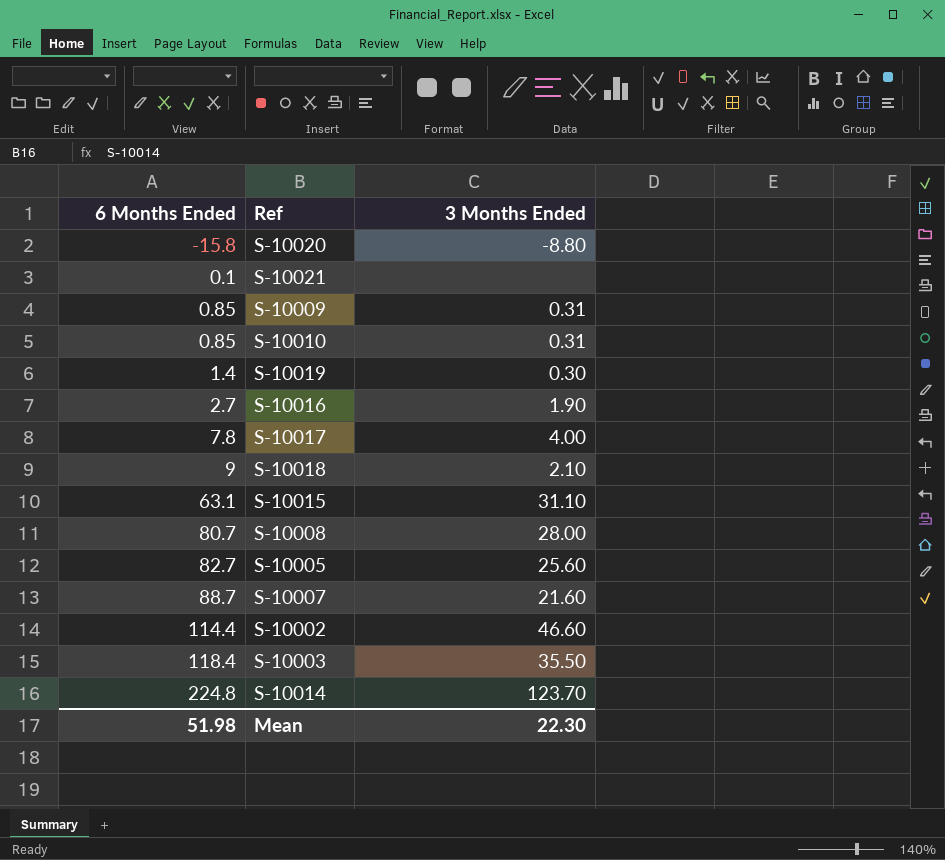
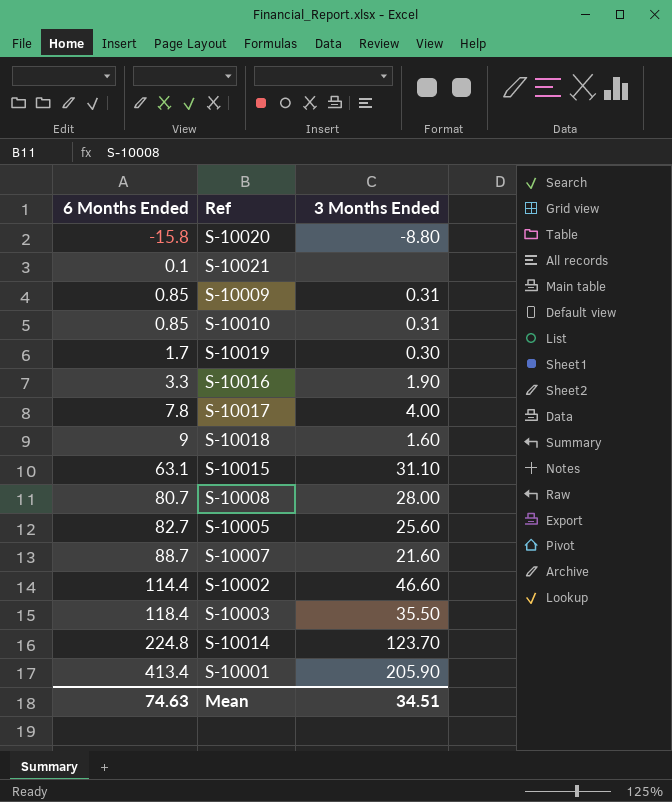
S-10019 | 6 Months Ended: 1.4 -> 1.7
S-10016 | 6 Months Ended: 2.7 -> 3.3
S-10018 | 3 Months Ended: 2.10 -> 1.60
row S-10001: none -> 413.4 | 205.90
Mean | 6 Months Ended: 51.98 -> 74.63
Mean | 3 Months Ended: 22.30 -> 34.51

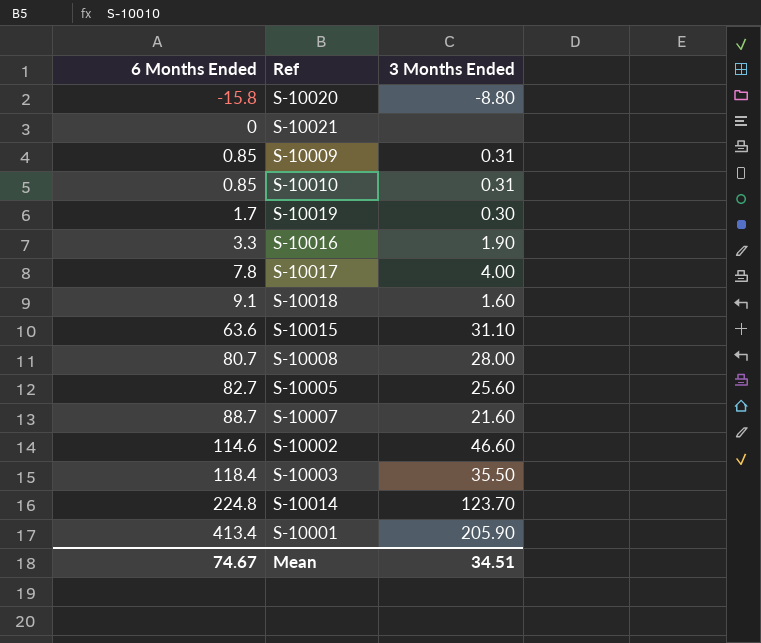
S-10021 | 6 Months Ended: 0.1 -> 0
S-10018 | 6 Months Ended: 9 -> 9.1
S-10015 | 6 Months Ended: 63.1 -> 63.6
S-10002 | 6 Months Ended: 114.4 -> 114.6
Mean | 6 Months Ended: 74.63 -> 74.67

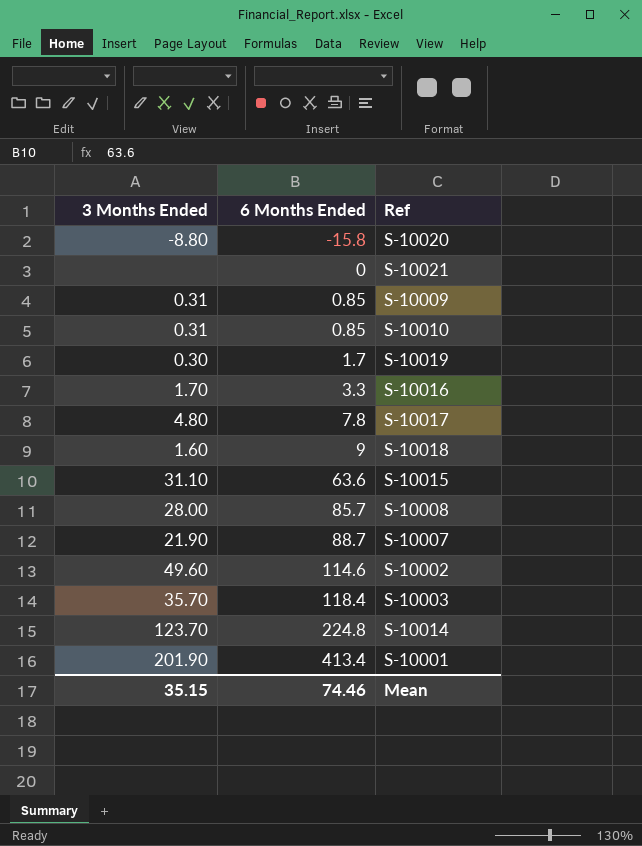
column 3 Months Ended | position: 3 -> 1
row S-10005: 82.7 | 25.60 -> none
S-10016 | 3 Months Ended: 1.90 -> 1.70
S-10017 | 3 Months Ended: 4.00 -> 4.80
S-10018 | 6 Months Ended: 9.1 -> 9
S-10008 | 6 Months Ended: 80.7 -> 85.7
S-10007 | 3 Months Ended: 21.60 -> 21.90
S-10002 | 3 Months Ended: 46.60 -> 49.60
S-10003 | 3 Months Ended: 35.50 -> 35.70
S-10001 | 3 Months Ended: 205.90 -> 201.90
Mean | 3 Months Ended: 34.51 -> 35.15
Mean | 6 Months Ended: 74.67 -> 74.46

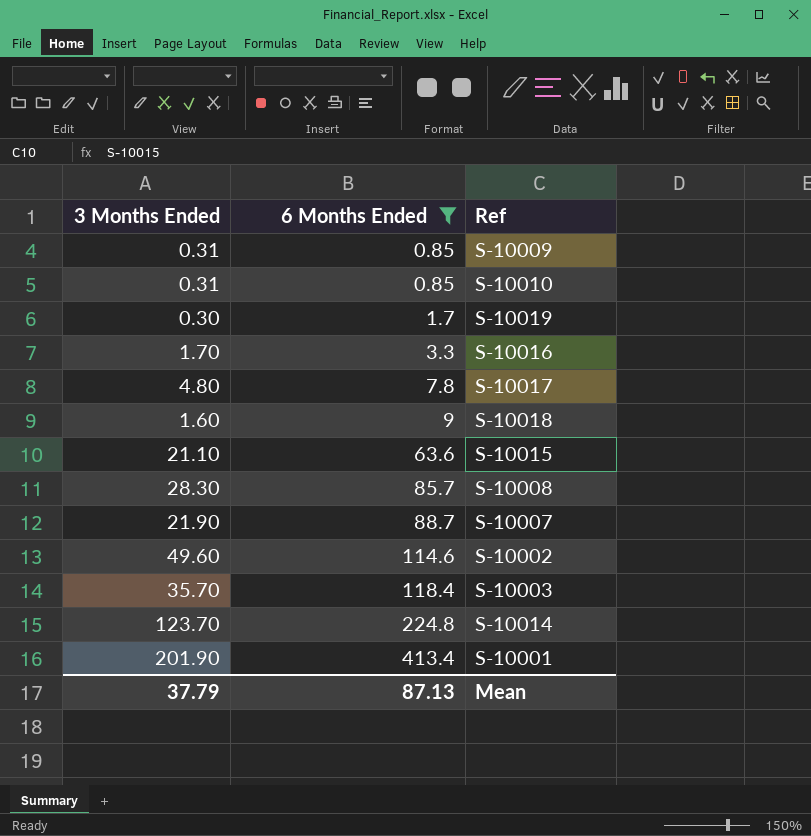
filter: none -> 6 Months Ended >= 0.85
S-10015 | 3 Months Ended: 31.10 -> 21.10
S-10008 | 3 Months Ended: 28.00 -> 28.30
Mean | 3 Months Ended: 35.15 -> 37.79
Mean | 6 Months Ended: 74.46 -> 87.13

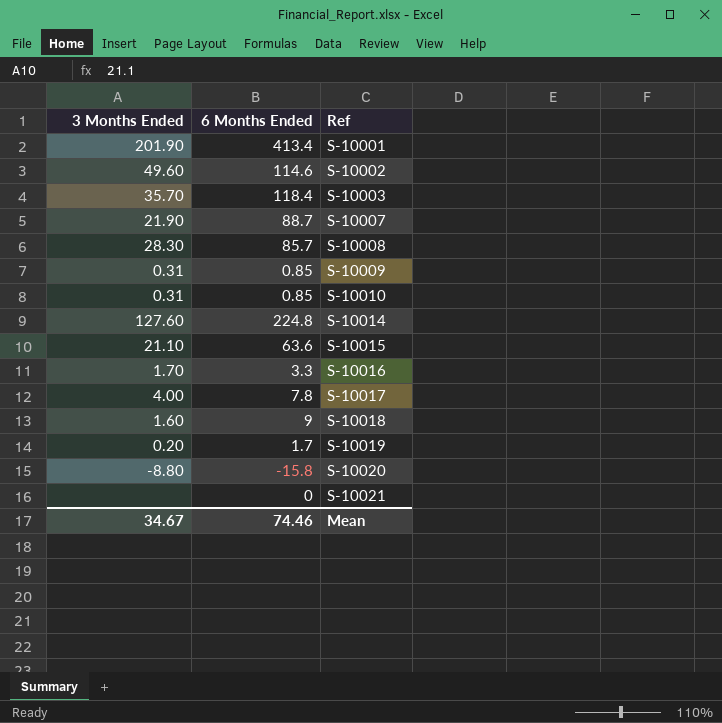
filter: 6 Months Ended >= 0.85 -> none
row order: 6 Months Ended ascending -> Ref ascending
S-10014 | 3 Months Ended: 123.70 -> 127.60
S-10017 | 3 Months Ended: 4.80 -> 4.00
S-10019 | 3 Months Ended: 0.30 -> 0.20
Mean | 3 Months Ended: 37.79 -> 34.67
Mean | 6 Months Ended: 87.13 -> 74.46

